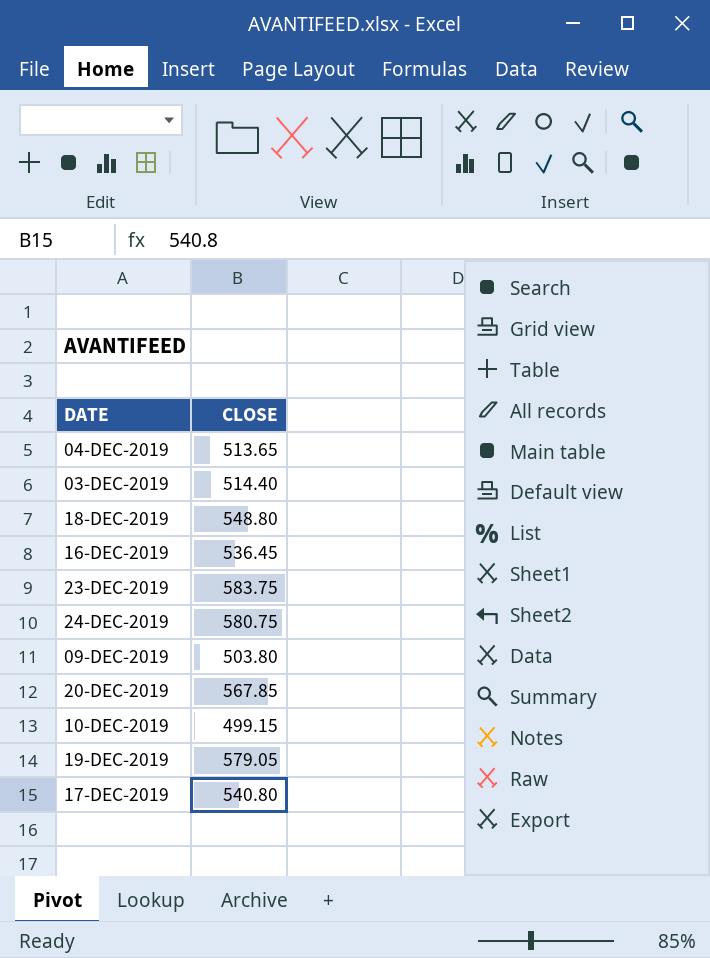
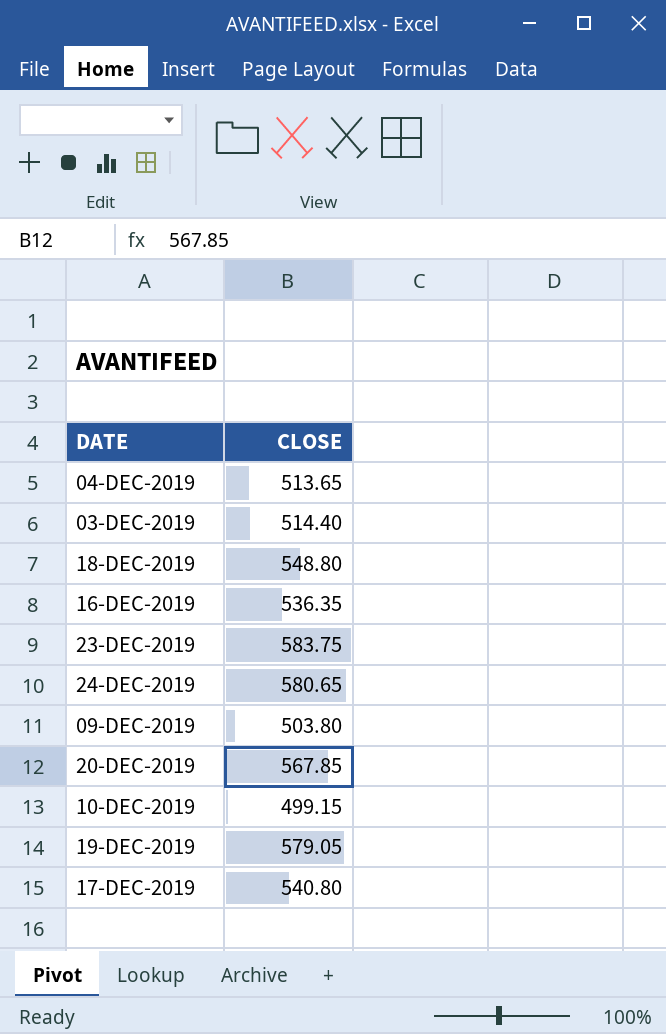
16-DEC-2019 | CLOSE: 536.45 -> 536.35
24-DEC-2019 | CLOSE: 580.75 -> 580.65

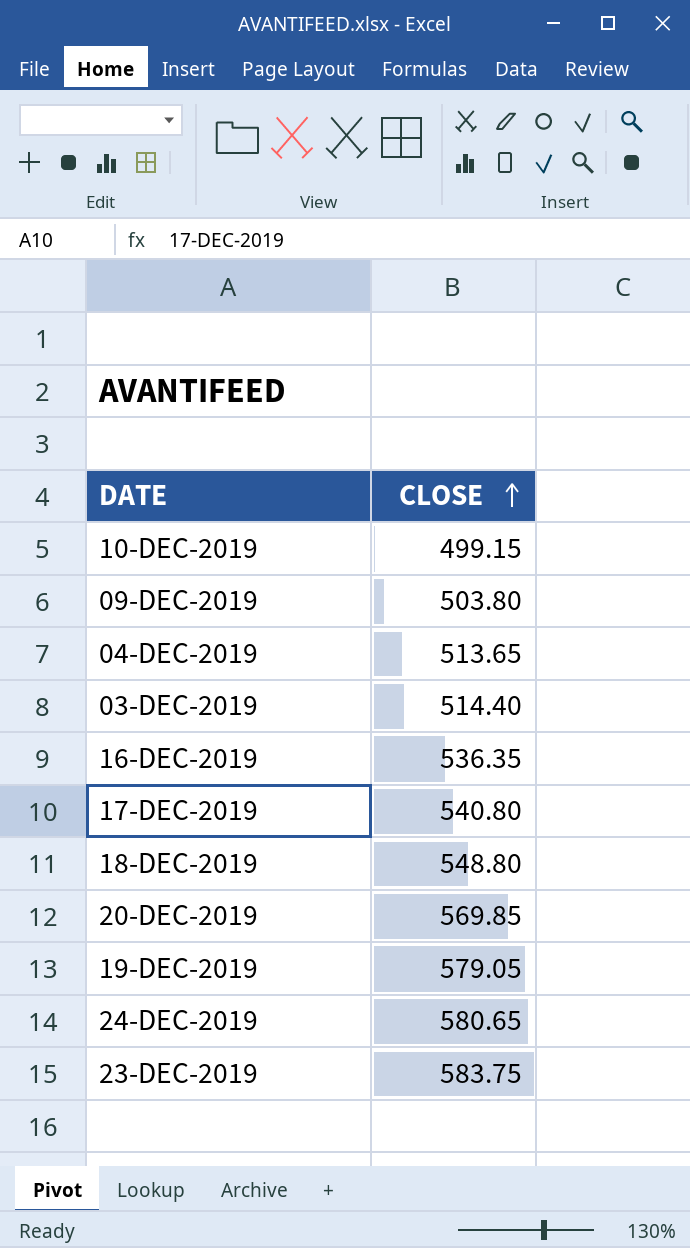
row order: none -> CLOSE ascending
20-DEC-2019 | CLOSE: 567.85 -> 569.85

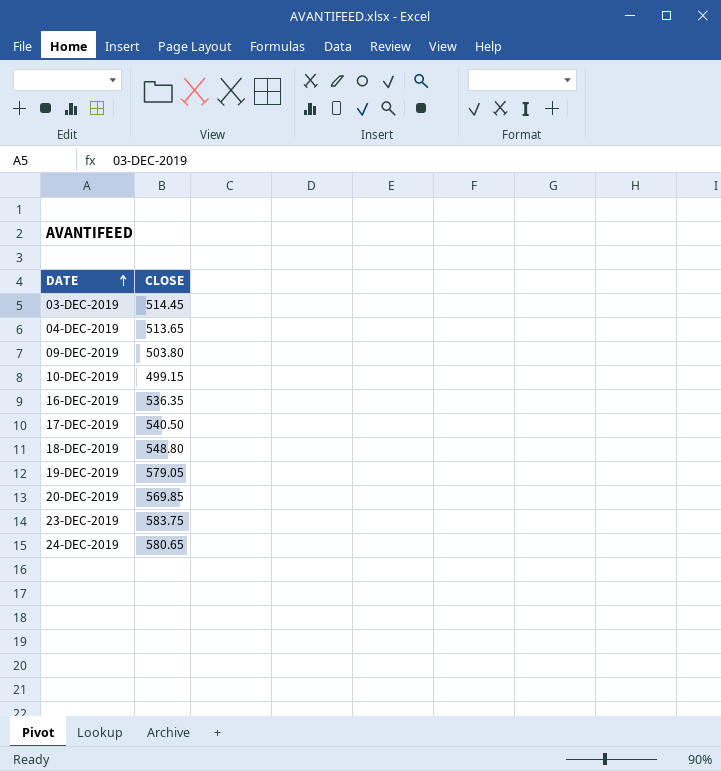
row order: CLOSE ascending -> DATE ascending
03-DEC-2019 | CLOSE: 514.40 -> 514.45
17-DEC-2019 | CLOSE: 540.80 -> 540.50

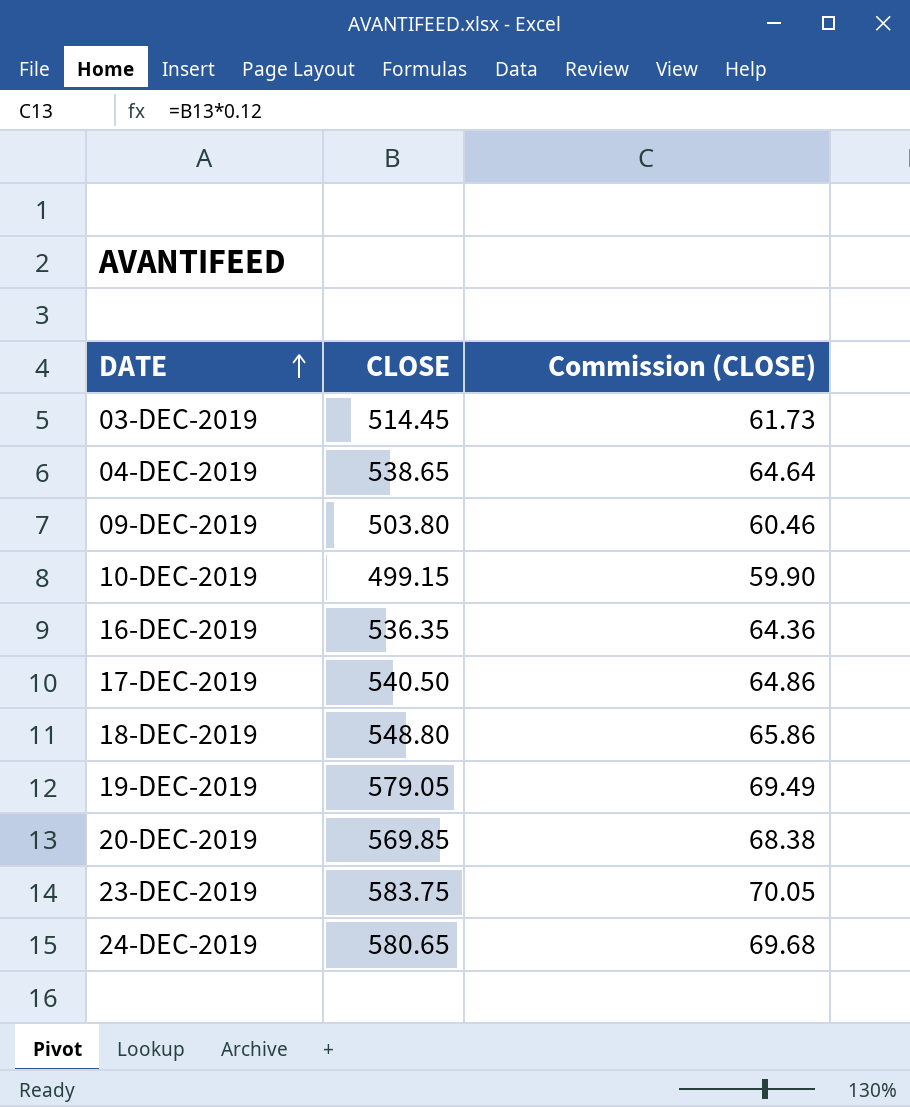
column Commission (CLOSE) | formula: none -> [CLOSE] * 0.12
04-DEC-2019 | CLOSE: 513.65 -> 538.65

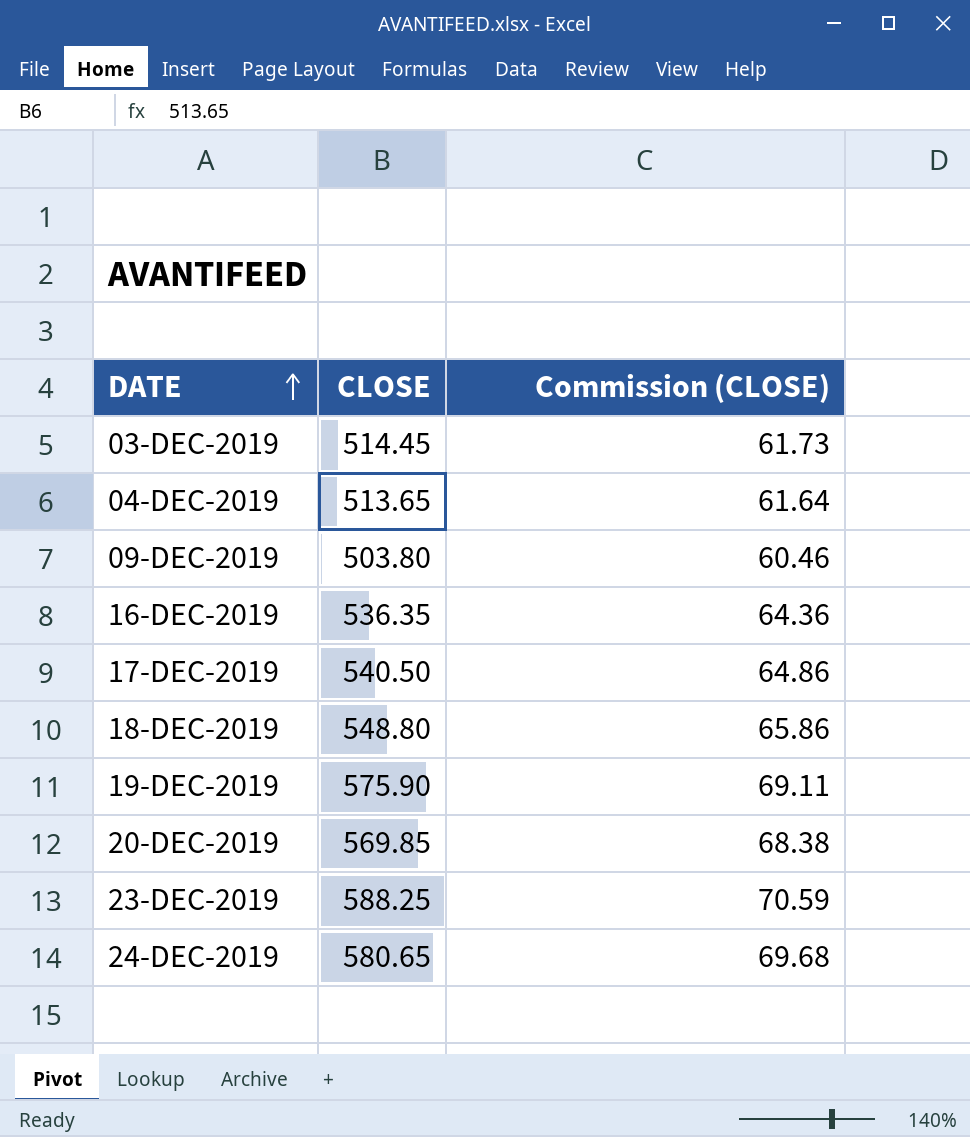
row 10-DEC-2019: 499.15 | 59.90 -> none
04-DEC-2019 | CLOSE: 538.65 -> 513.65
04-DEC-2019 | Commission (CLOSE): 64.64 -> 61.64
19-DEC-2019 | CLOSE: 579.05 -> 575.90
19-DEC-2019 | Commission (CLOSE): 69.49 -> 69.11
23-DEC-2019 | CLOSE: 583.75 -> 588.25
23-DEC-2019 | Commission (CLOSE): 70.05 -> 70.59

